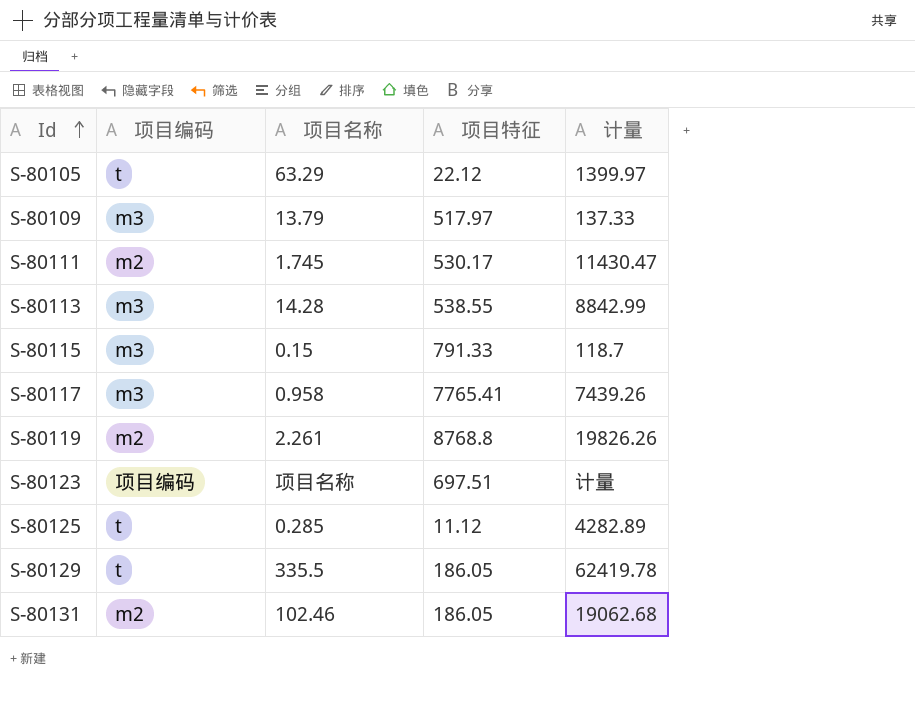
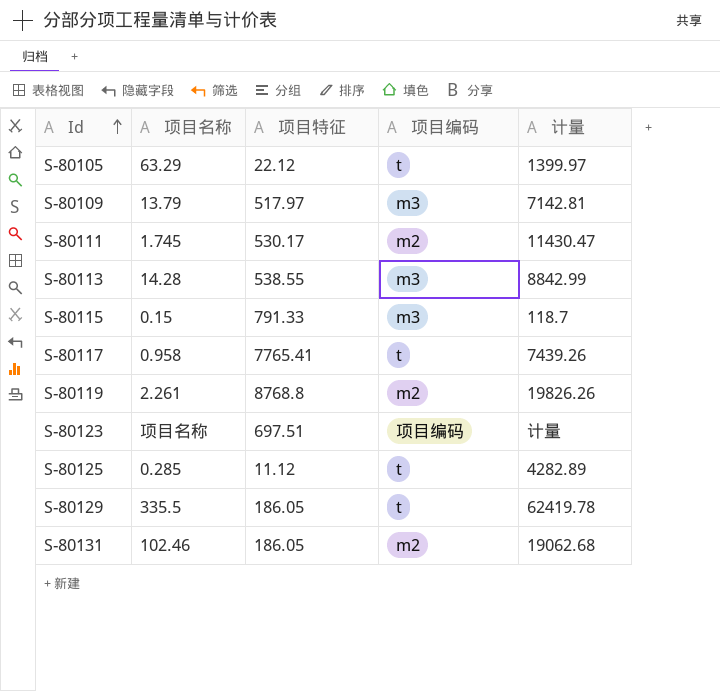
column 项目编码 | position: 2 -> 4
S-80109 | 计量: 137.33 -> 7142.81
S-80117 | 项目编码: m3 -> t

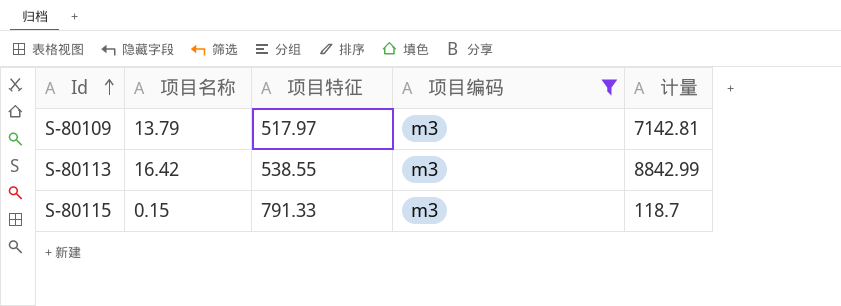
filter: none -> 项目编码 = m3
S-80113 | 项目名称: 14.28 -> 16.42

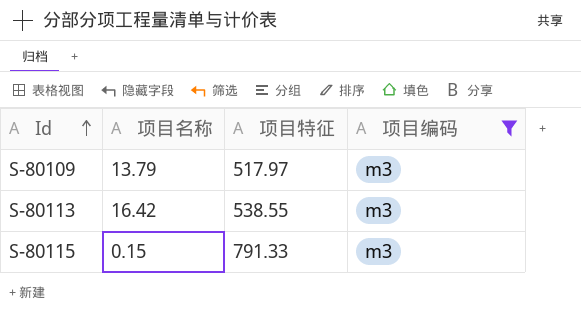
column 计量 | position: 5 -> none

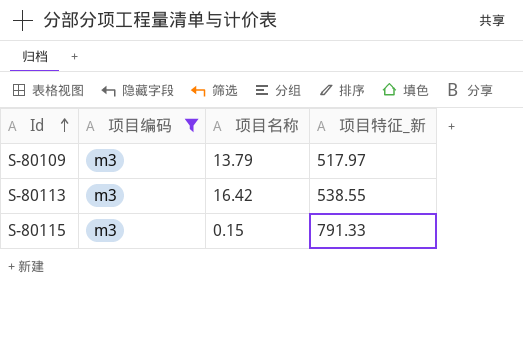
column 项目编码 | position: 4 -> 2
column name: 项目特征 -> 项目特征_新

